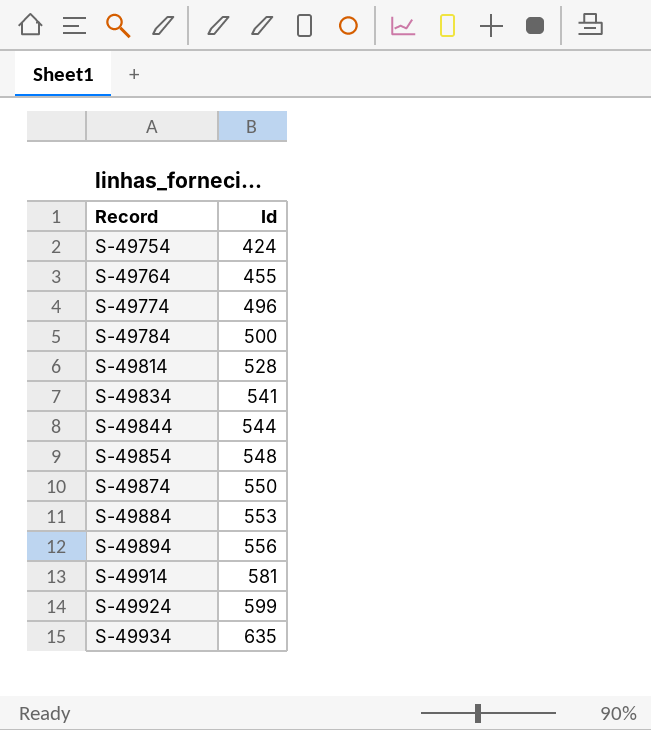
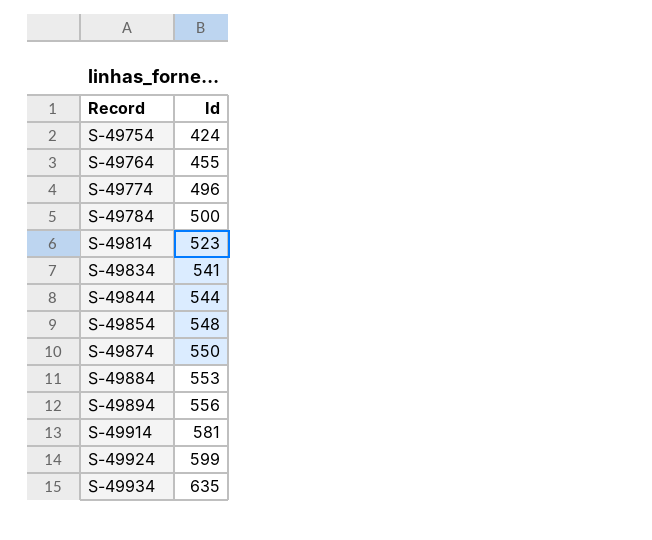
S-49814 | Id: 528 -> 523

